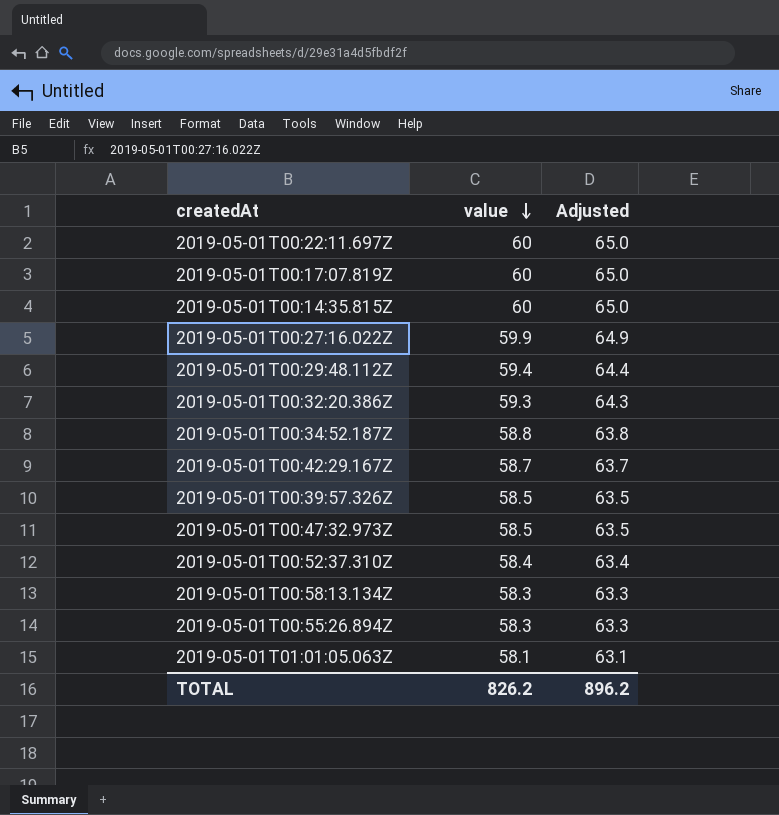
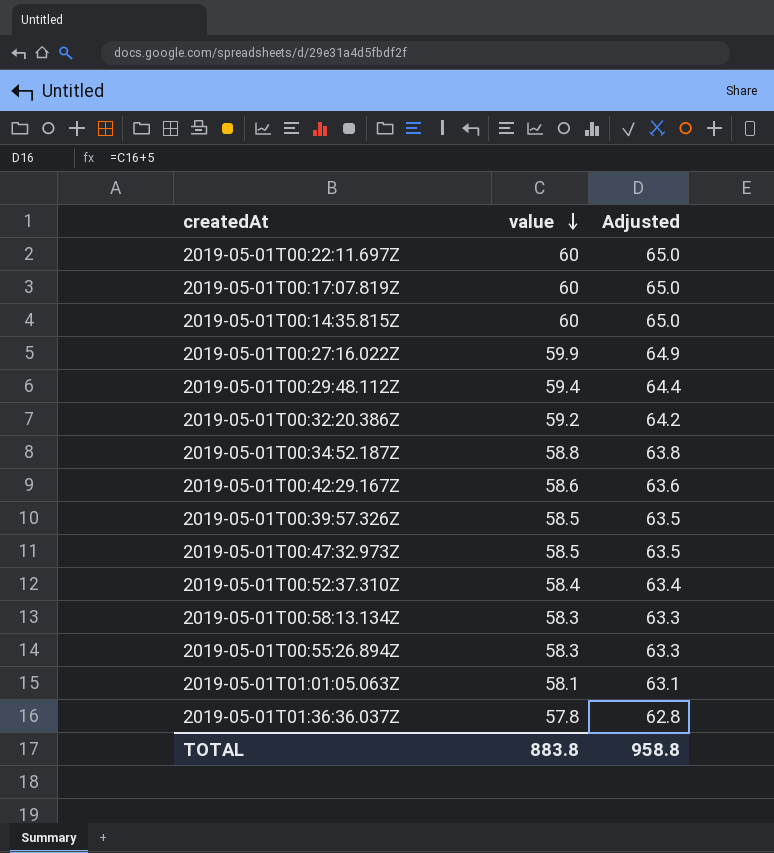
2019-05-01T00:32:20.386Z | value: 59.3 -> 59.2
2019-05-01T00:32:20.386Z | Adjusted: 64.3 -> 64.2
2019-05-01T00:42:29.167Z | value: 58.7 -> 58.6
2019-05-01T00:42:29.167Z | Adjusted: 63.7 -> 63.6
row 2019-05-01T01:36:36.037Z: none -> 57.8 | 62.8
TOTAL | value: 826.2 -> 883.8
TOTAL | Adjusted: 896.2 -> 958.8

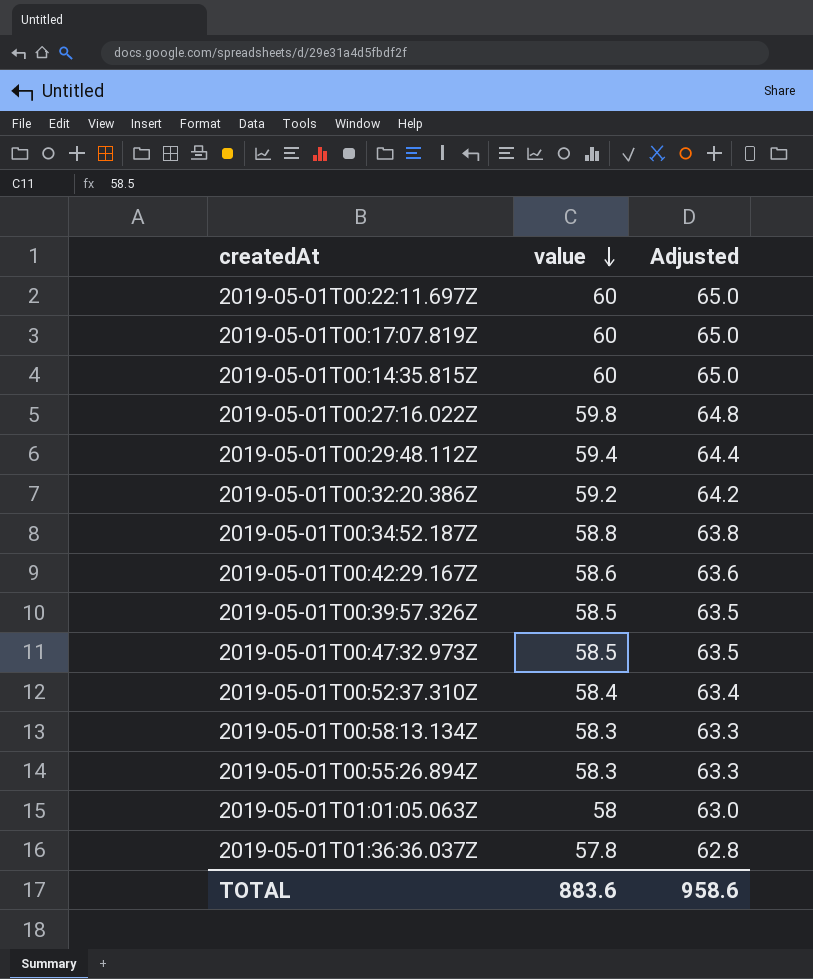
2019-05-01T00:27:16.022Z | value: 59.9 -> 59.8
2019-05-01T00:27:16.022Z | Adjusted: 64.9 -> 64.8
2019-05-01T01:01:05.063Z | value: 58.1 -> 58
2019-05-01T01:01:05.063Z | Adjusted: 63.1 -> 63.0
TOTAL | value: 883.8 -> 883.6
TOTAL | Adjusted: 958.8 -> 958.6

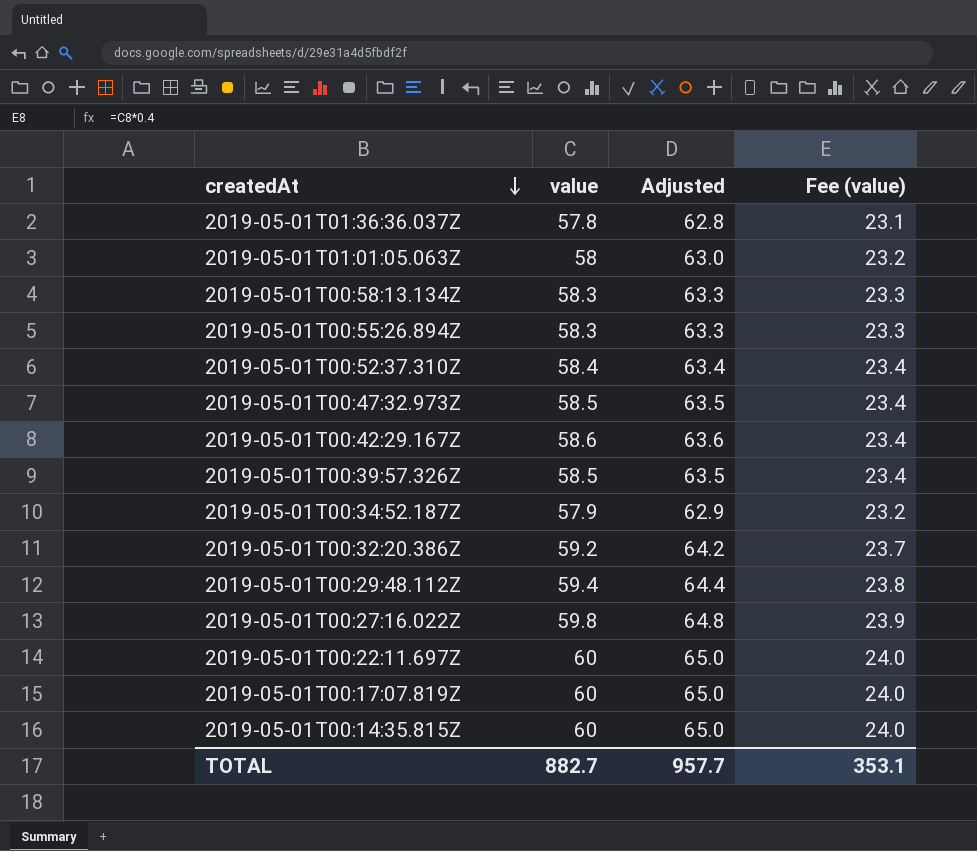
row order: value descending -> createdAt descending
column Fee (value) | formula: none -> [value] * 0.4
2019-05-01T00:34:52.187Z | value: 58.8 -> 57.9
2019-05-01T00:34:52.187Z | Adjusted: 63.8 -> 62.9
TOTAL | value: 883.6 -> 882.7
TOTAL | Adjusted: 958.6 -> 957.7

